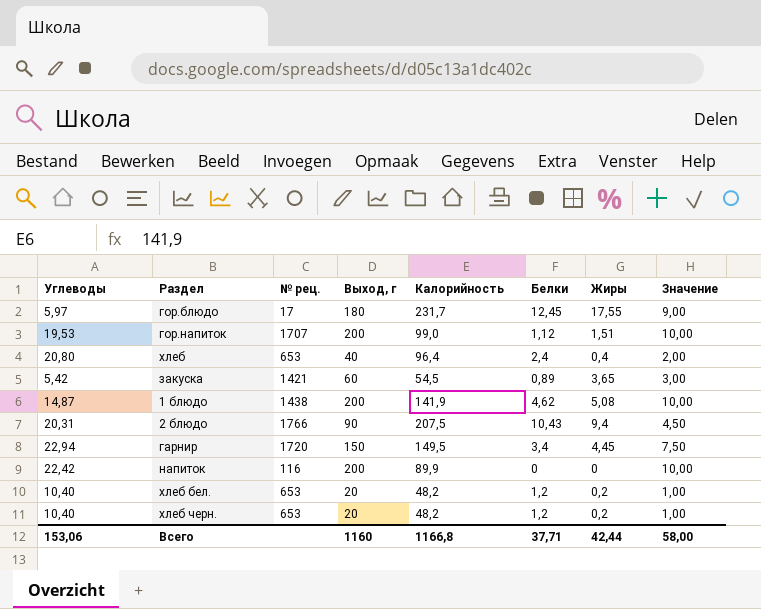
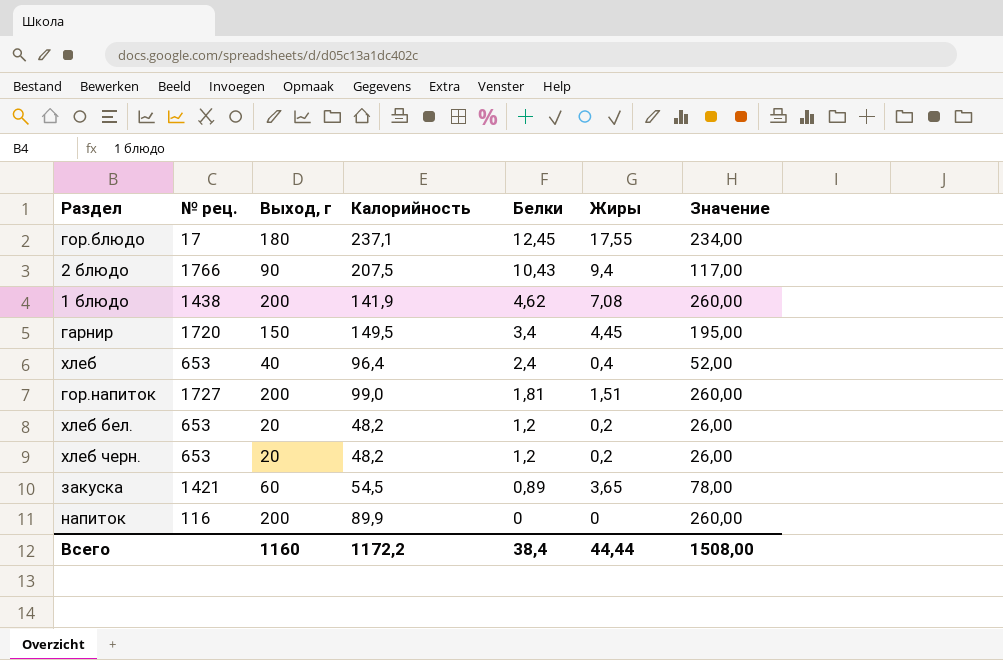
row order: none -> Белки descending
column Углеводы | position: 1 -> none
column Значение | formula: [Выход, г] * 0,05 -> [Выход, г] * 1,3
гор.блюдо | Калорийность: 231,7 -> 237,1
1 блюдо | Жиры: 5,08 -> 7,08
гор.напиток | № рец.: 1707 -> 1727
гор.напиток | Белки: 1,12 -> 1,81
Всего | Калорийность: 1166,8 -> 1172,2
Всего | Белки: 37,71 -> 38,4
Всего | Жиры: 42,44 -> 44,44
Всего | Значение: 58,00 -> 1508,00

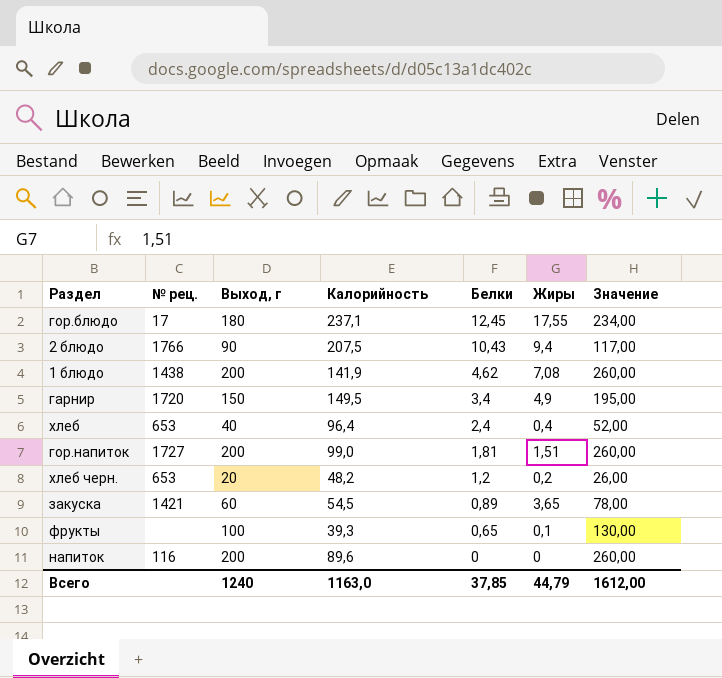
row хлеб бел.: 653 | 20 | 48,2 | 1,2 | 0,2 | 26,00 -> none
гарнир | Жиры: 4,45 -> 4,9
row фрукты: none -> none | 100 | 39,3 | 0,65 | 0,1 | 130,00
напиток | Калорийность: 89,9 -> 89,6
Всего | Выход, г: 1160 -> 1240
Всего | Калорийность: 1172,2 -> 1163,0
Всего | Белки: 38,4 -> 37,85
Всего | Жиры: 44,44 -> 44,79
Всего | Значение: 1508,00 -> 1612,00

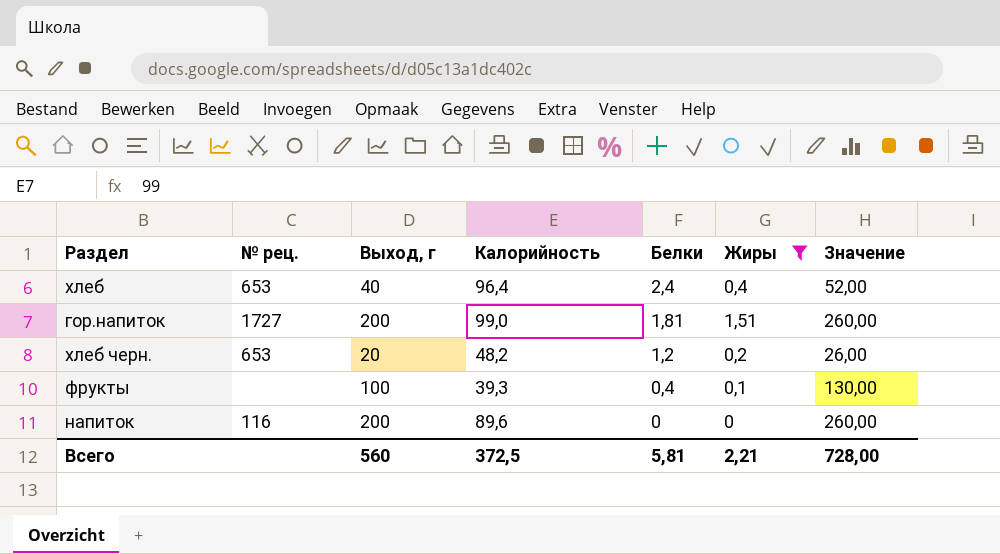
filter: none -> Жиры <= 1,51
фрукты | Белки: 0,65 -> 0,4
Всего | Выход, г: 1240 -> 560
Всего | Калорийность: 1163,0 -> 372,5
Всего | Белки: 37,85 -> 5,81
Всего | Жиры: 44,79 -> 2,21
Всего | Значение: 1612,00 -> 728,00

